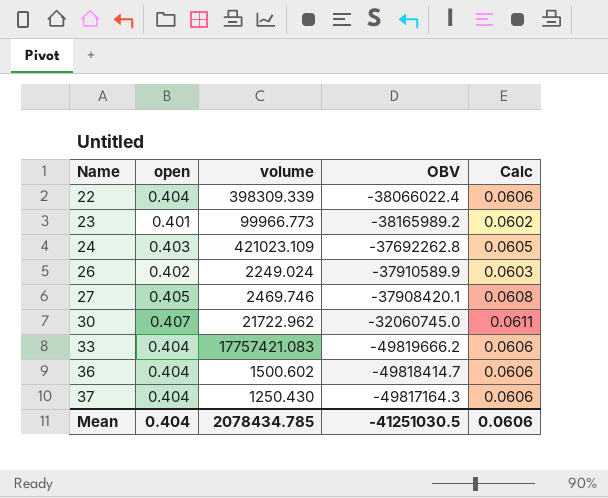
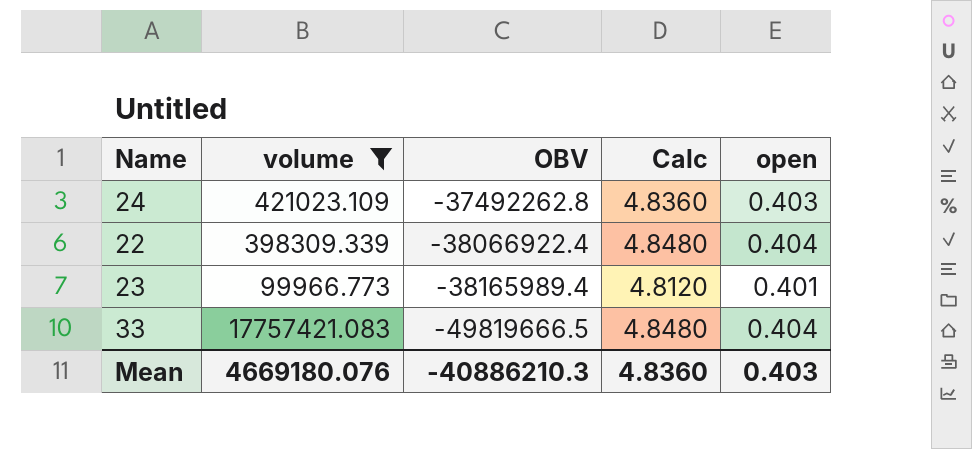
filter: none -> volume >= 99966.773
row order: Name ascending -> OBV descending
column Calc | formula: [open] * 0.15 -> [open] * 12
column open | position: 2 -> 5
24 | OBV: -37692262.8 -> -37492262.8
22 | OBV: -38066022.4 -> -38066922.4
23 | OBV: -38165989.2 -> -38165989.4
33 | OBV: -49819666.2 -> -49819666.5
Mean | volume: 2078434.785 -> 4669180.076
Mean | OBV: -41251030.5 -> -40886210.3
Mean | Calc: 0.0606 -> 4.8360
Mean | open: 0.404 -> 0.403

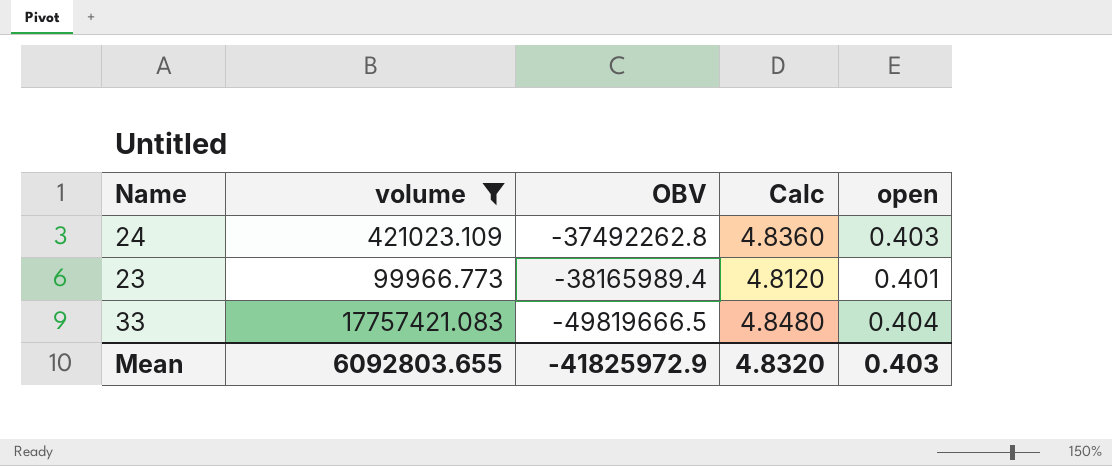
row 22: 398309.339 | -38066922.4 | 4.8480 | 0.404 -> none
Mean | volume: 4669180.076 -> 6092803.655
Mean | OBV: -40886210.3 -> -41825972.9
Mean | Calc: 4.8360 -> 4.8320

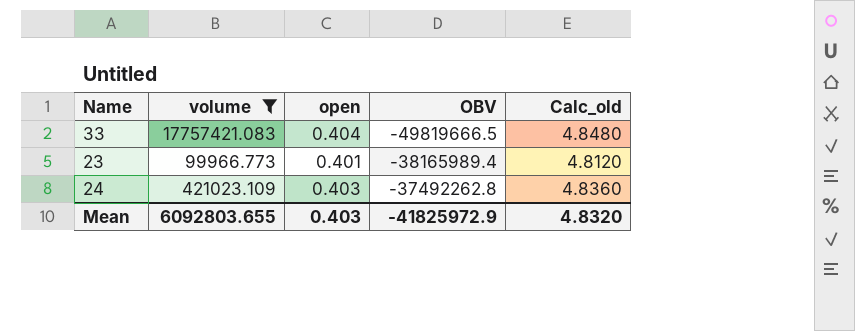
row order: OBV descending -> OBV ascending
column open | position: 5 -> 3
column name: Calc -> Calc_old

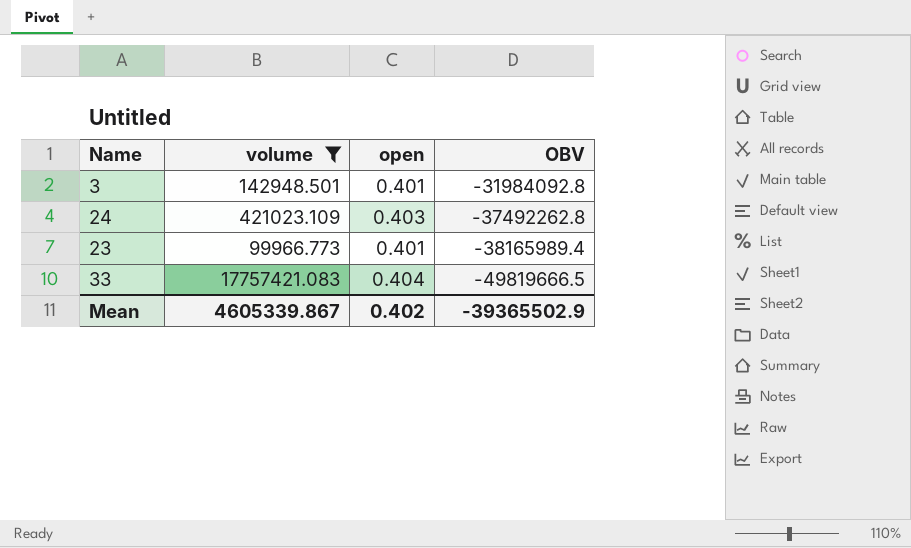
row order: OBV ascending -> OBV descending
column Calc_old | formula: [open] * 12 -> none
row 3: none -> 142948.501 | 0.401 | -31984092.8
Mean | volume: 6092803.655 -> 4605339.867
Mean | open: 0.403 -> 0.402
Mean | OBV: -41825972.9 -> -39365502.9

